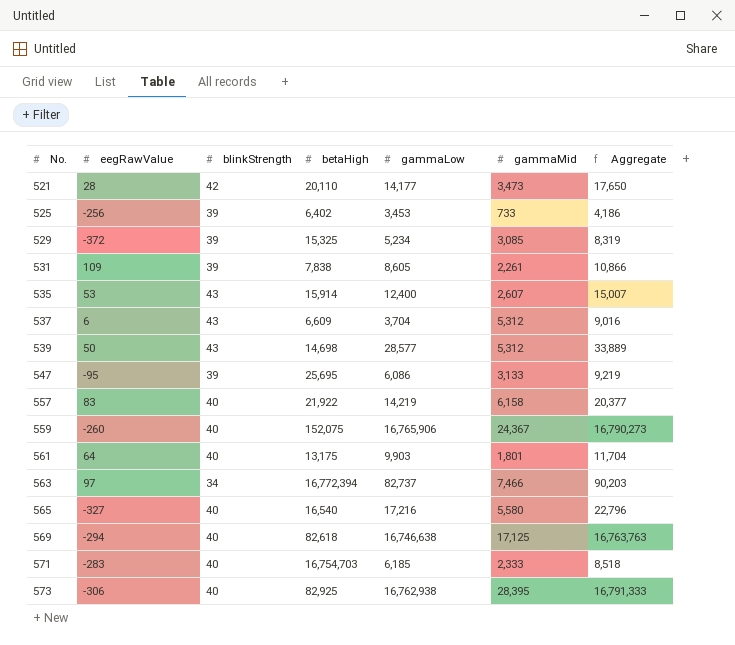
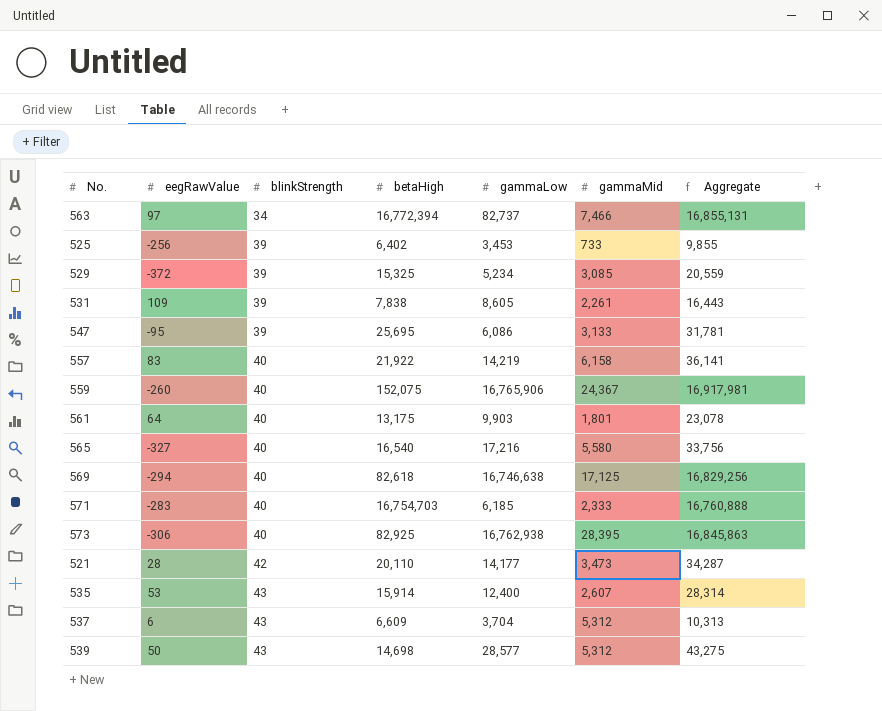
row order: No. ascending -> blinkStrength ascending
column Aggregate | formula: [gammaLow] + [gammaMid] -> [betaHigh] + [gammaLow]

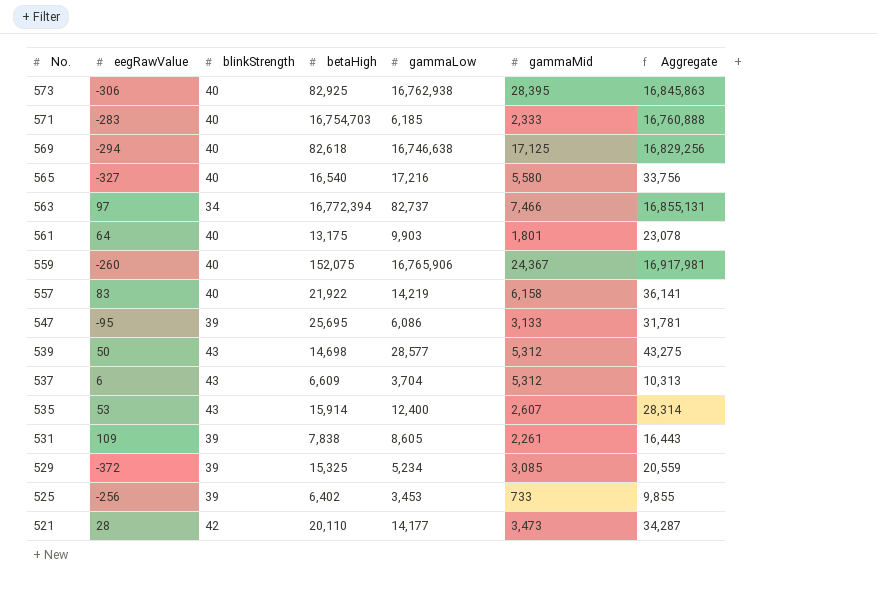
row order: blinkStrength ascending -> No. descending

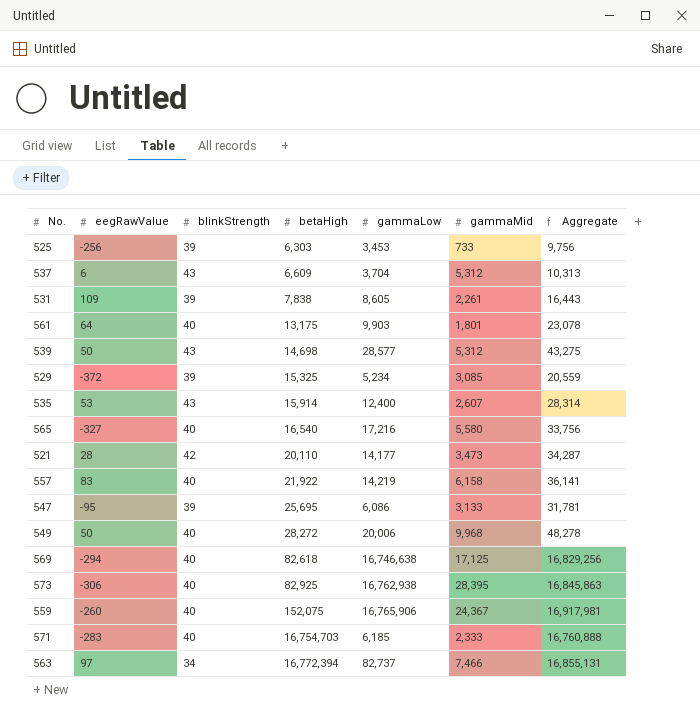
row order: No. descending -> betaHigh ascending
525 | betaHigh: 6,402 -> 6,303
525 | Aggregate: 9,855 -> 9,756
row 549: none -> 50 | 40 | 28,272 | 20,006 | 9,968 | 48,278

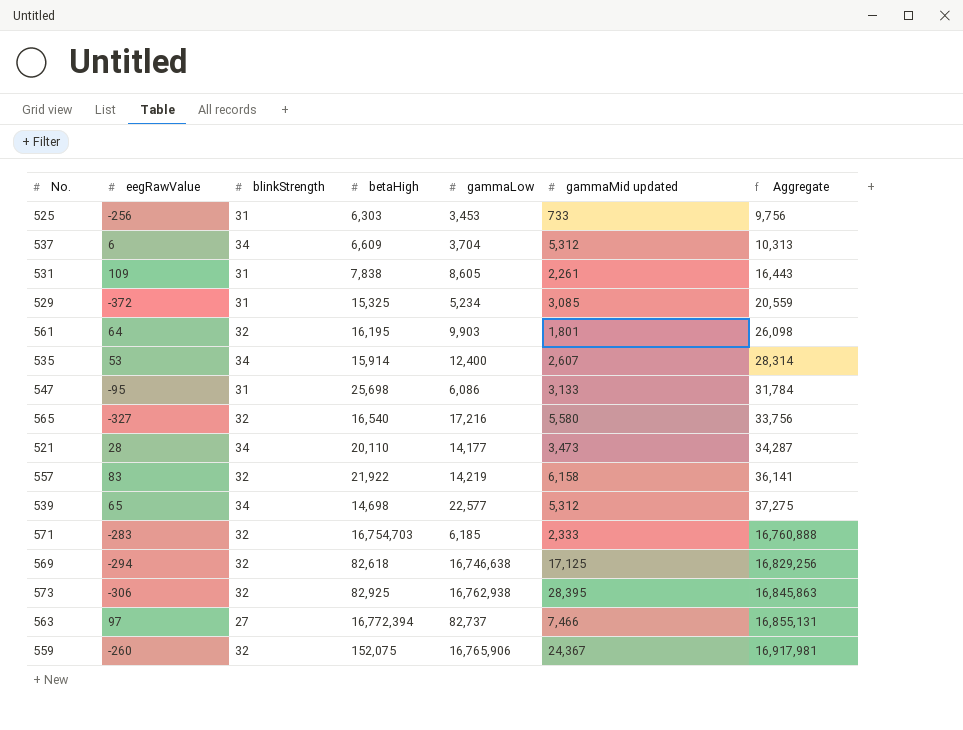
row order: betaHigh ascending -> Aggregate ascending
column name: gammaMid -> gammaMid updated
row 549: 50 | 40 | 28,272 | 20,006 | 9,968 | 48,278 -> none
525 | blinkStrength: 39 -> 31
537 | blinkStrength: 43 -> 34
531 | blinkStrength: 39 -> 31
529 | blinkStrength: 39 -> 31
561 | blinkStrength: 40 -> 32
561 | betaHigh: 13,175 -> 16,195
561 | Aggregate: 23,078 -> 26,098
535 | blinkStrength: 43 -> 34
547 | blinkStrength: 39 -> 31
547 | betaHigh: 25,695 -> 25,698
547 | Aggregate: 31,781 -> 31,784
565 | blinkStrength: 40 -> 32
521 | blinkStrength: 42 -> 34
557 | blinkStrength: 40 -> 32
539 | eegRawValue: 50 -> 65
539 | blinkStrength: 43 -> 34
539 | gammaLow: 28,577 -> 22,577
539 | Aggregate: 43,275 -> 37,275
571 | blinkStrength: 40 -> 32
569 | blinkStrength: 40 -> 32
573 | blinkStrength: 40 -> 32
563 | blinkStrength: 34 -> 27
559 | blinkStrength: 40 -> 32

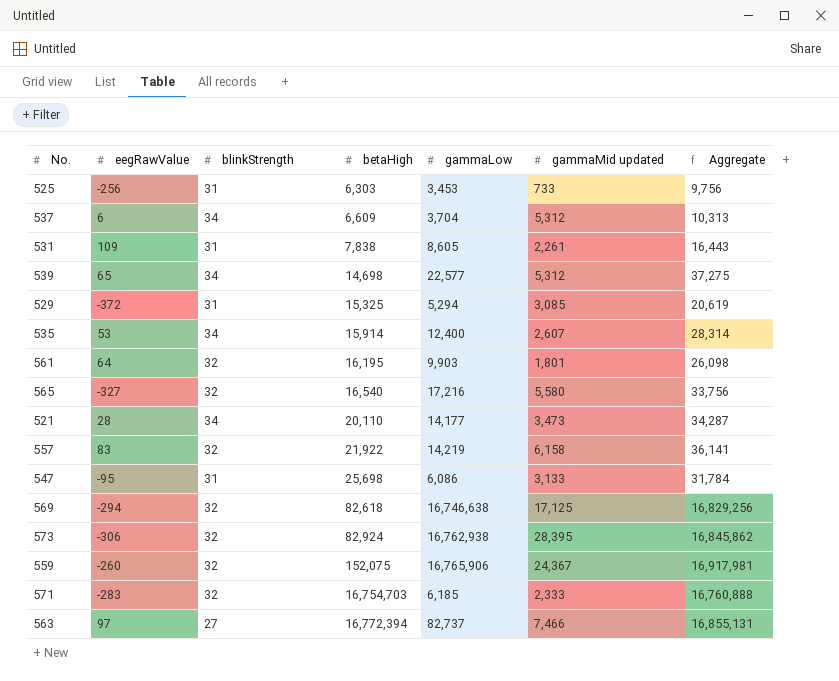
row order: Aggregate ascending -> betaHigh ascending
529 | gammaLow: 5,234 -> 5,294
529 | Aggregate: 20,559 -> 20,619
573 | betaHigh: 82,925 -> 82,924
573 | Aggregate: 16,845,863 -> 16,845,862

